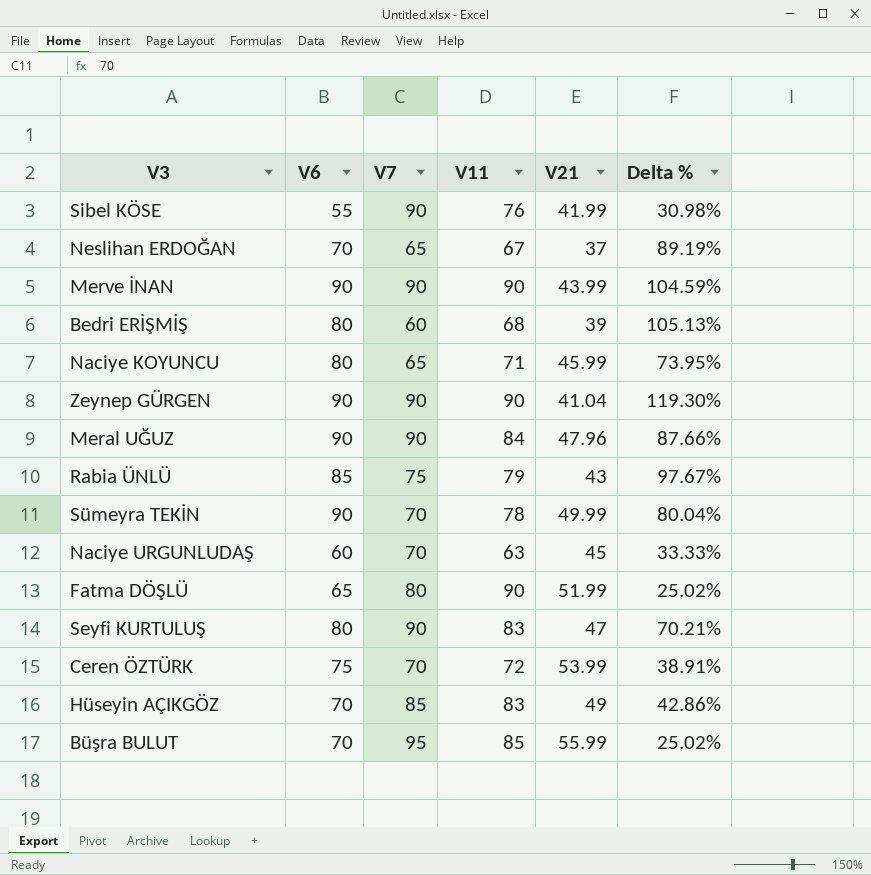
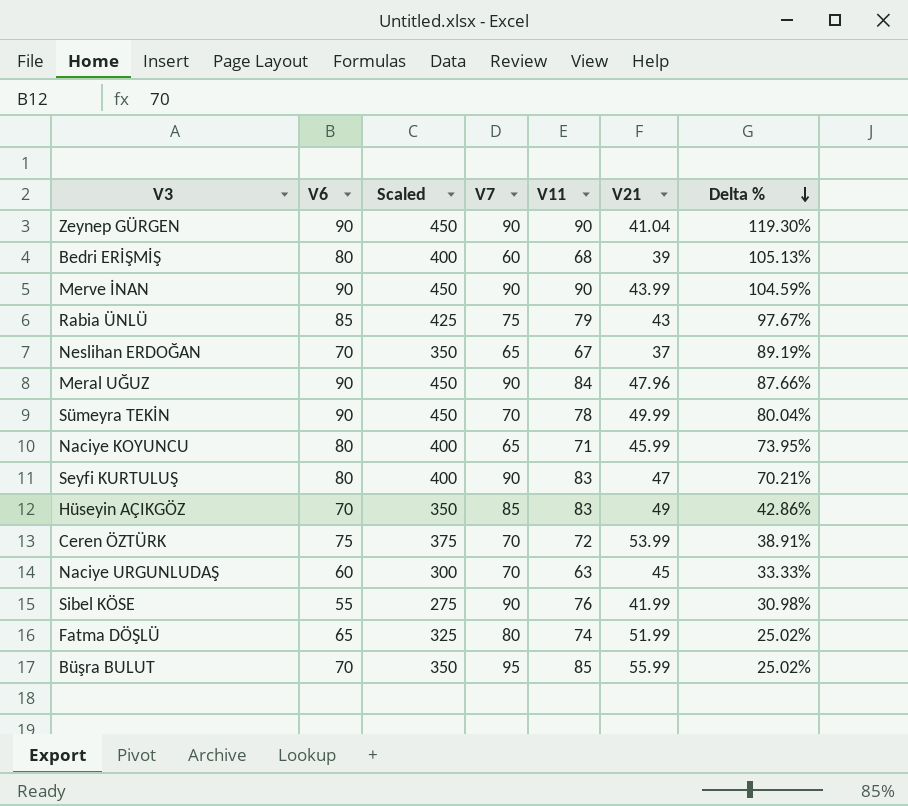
row order: none -> Delta % descending
column Scaled | formula: none -> [V6] * 5
Fatma DÖŞLÜ | V11: 90 -> 74

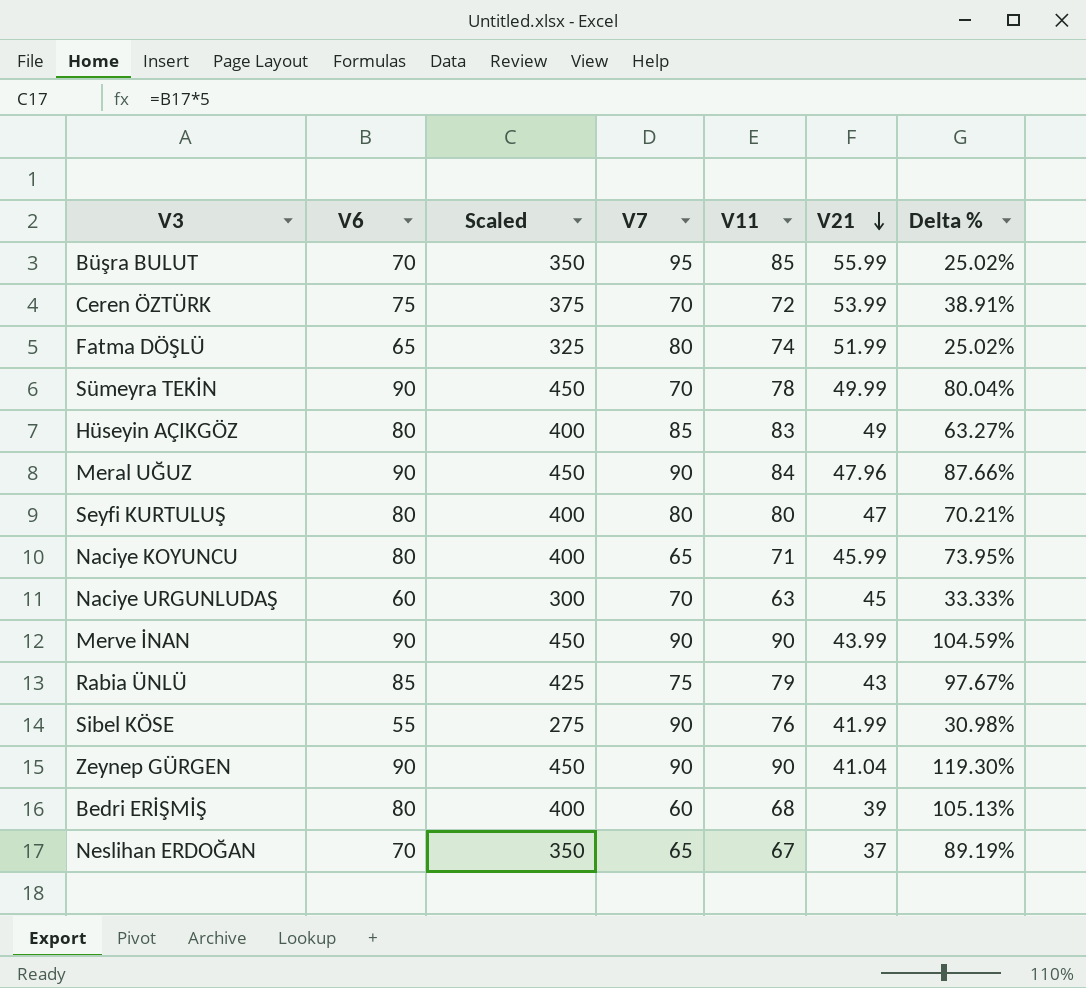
row order: Delta % descending -> V21 descending
Hüseyin AÇIKGÖZ | V6: 70 -> 80
Hüseyin AÇIKGÖZ | Scaled: 350 -> 400
Hüseyin AÇIKGÖZ | Delta %: 42.86% -> 63.27%
Seyfi KURTULUŞ | V7: 90 -> 80
Seyfi KURTULUŞ | V11: 83 -> 80

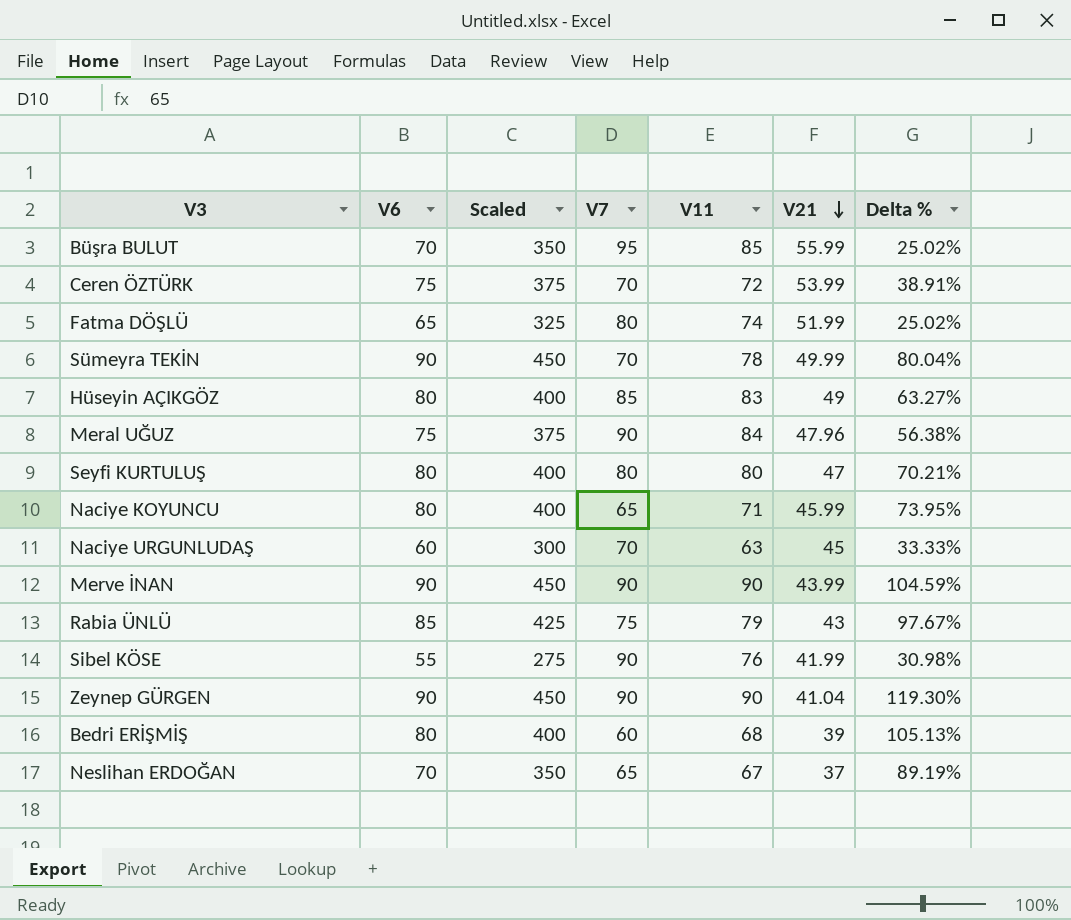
Meral UĞUZ | V6: 90 -> 75
Meral UĞUZ | Scaled: 450 -> 375
Meral UĞUZ | Delta %: 87.66% -> 56.38%

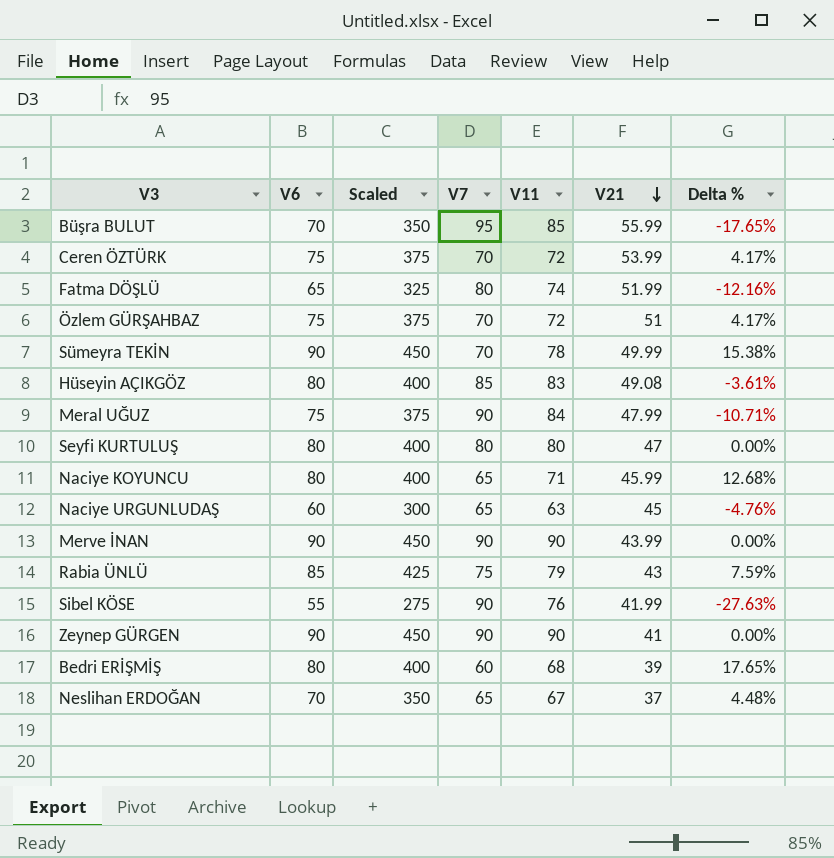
column Delta % | formula: ([V6] - [V21]) / [V21] -> ([V6] - [V11]) / [V11]
row Özlem GÜRŞAHBAZ: none -> 75 | 375 | 70 | 72 | 51 | 4.17%
Hüseyin AÇIKGÖZ | V21: 49 -> 49.08
Meral UĞUZ | V21: 47.96 -> 47.99
Naciye URGUNLUDAŞ | V7: 70 -> 65
Zeynep GÜRGEN | V21: 41.04 -> 41

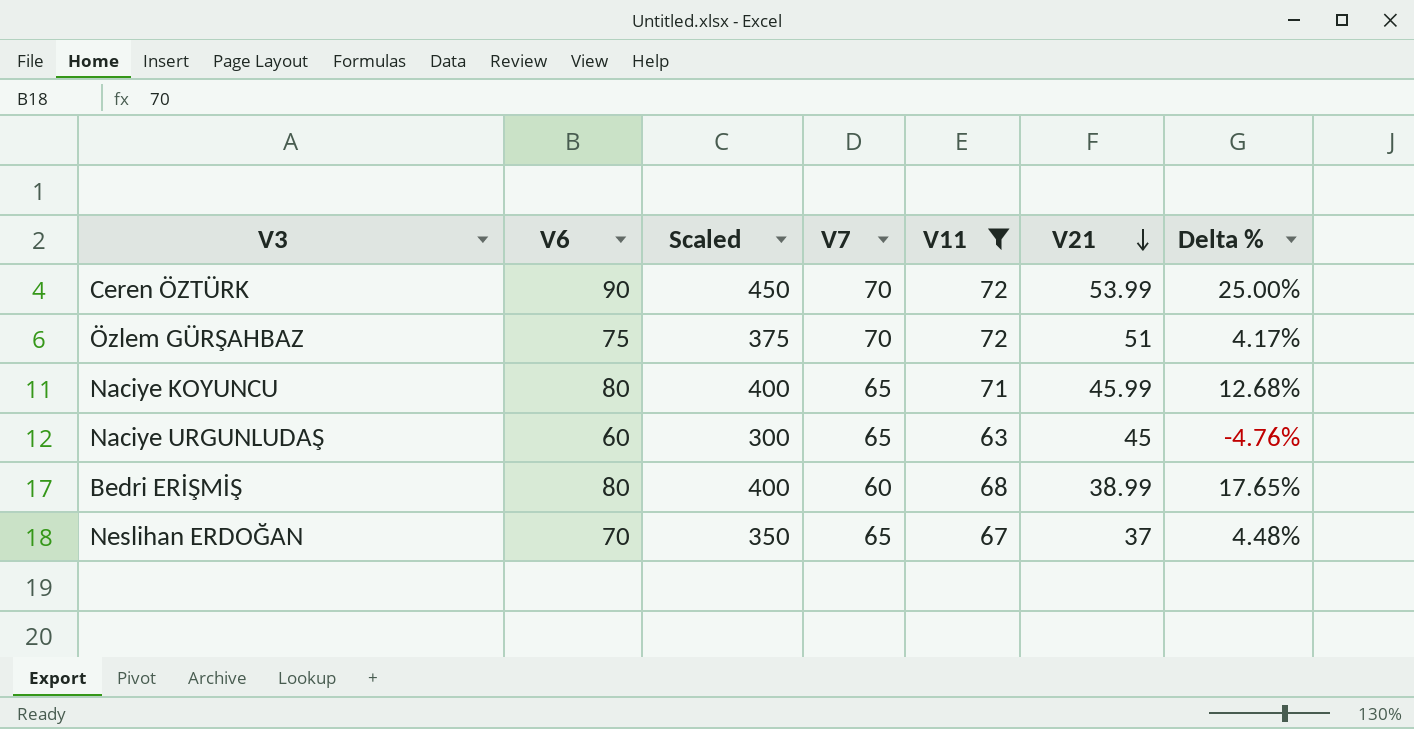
filter: none -> V11 <= 72
Ceren ÖZTÜRK | V6: 75 -> 90
Ceren ÖZTÜRK | Scaled: 375 -> 450
Ceren ÖZTÜRK | Delta %: 4.17% -> 25.00%
Bedri ERİŞMİŞ | V21: 39 -> 38.99

